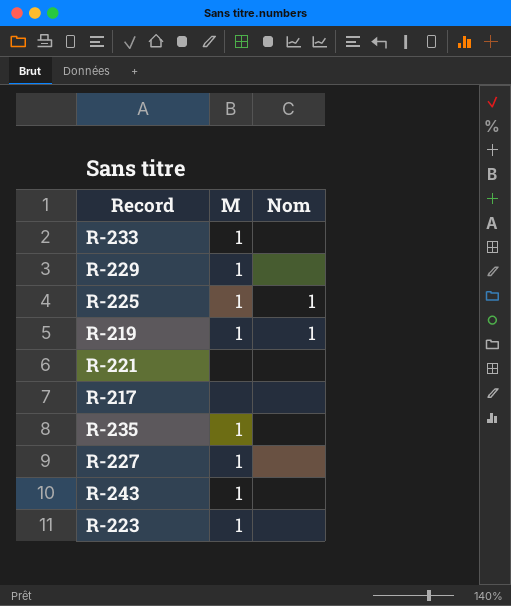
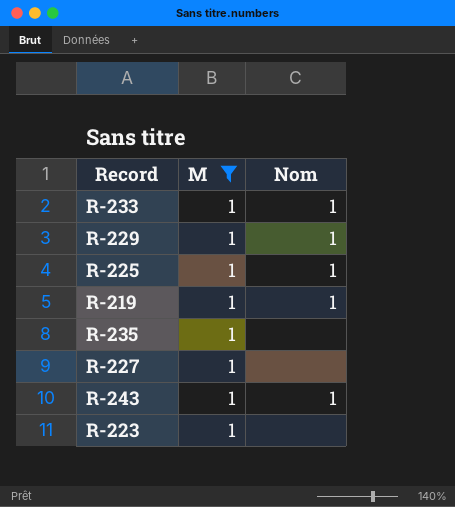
filter: none -> M = 1
R-233 | Nom: none -> 1
R-229 | Nom: none -> 1
R-243 | Nom: none -> 1

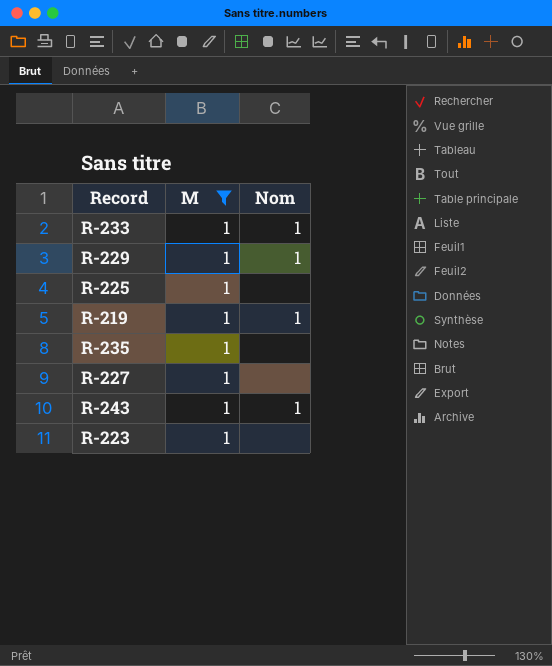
R-225 | Nom: 1 -> none

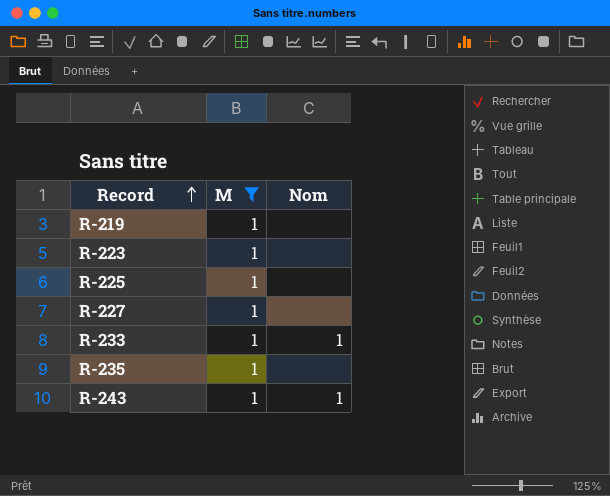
row order: none -> Record ascending
row R-229: 1 | 1 -> none
R-219 | Nom: 1 -> none

